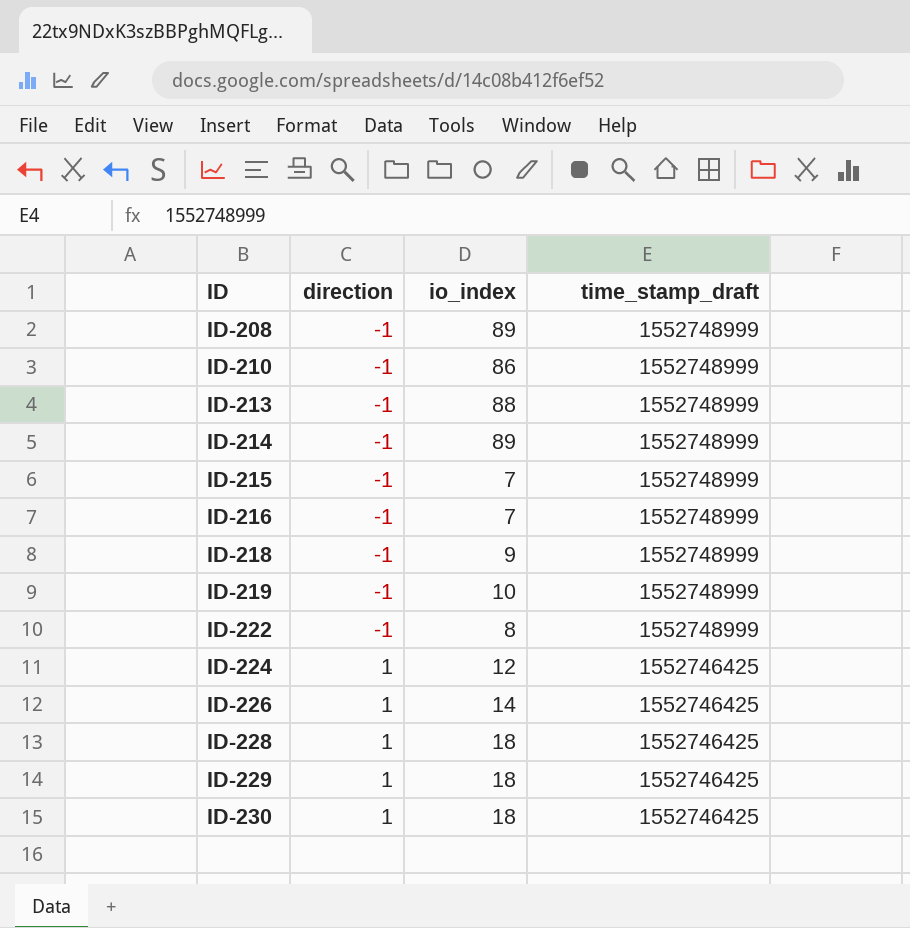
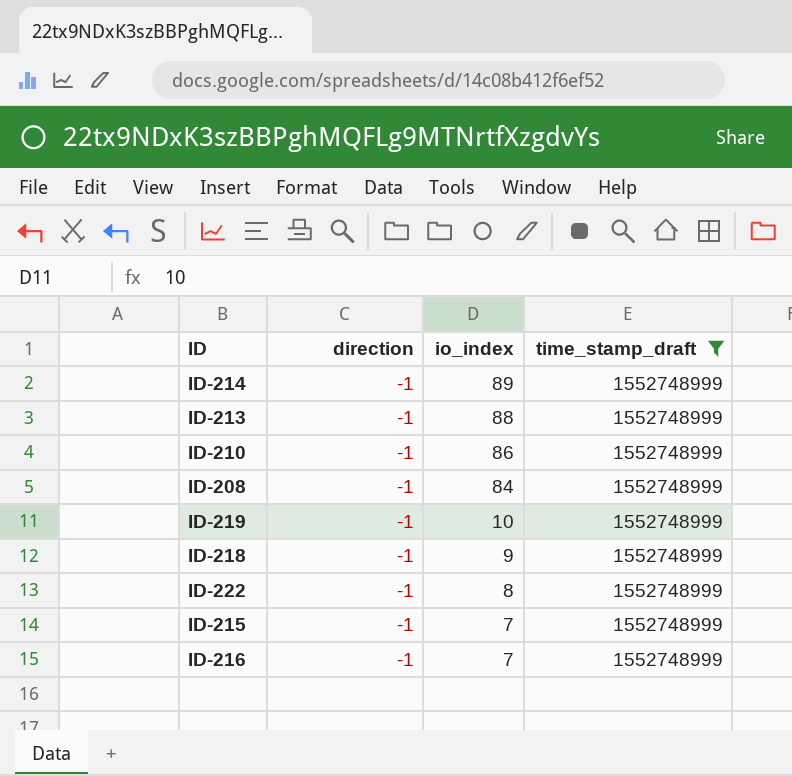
filter: none -> time_stamp_draft = 1552748999
row order: ID ascending -> io_index descending
ID-208 | io_index: 89 -> 84

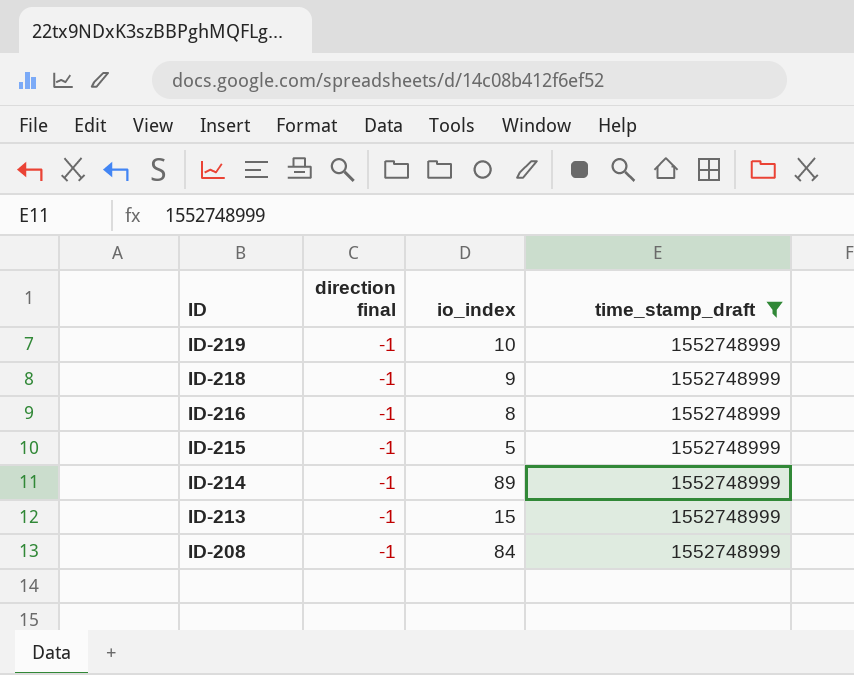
row order: io_index descending -> ID descending
column name: direction -> direction final
row ID-210: -1 | 86 | 1552748999 -> none
row ID-222: -1 | 8 | 1552748999 -> none
ID-216 | io_index: 7 -> 8
ID-215 | io_index: 7 -> 5
ID-213 | io_index: 88 -> 15

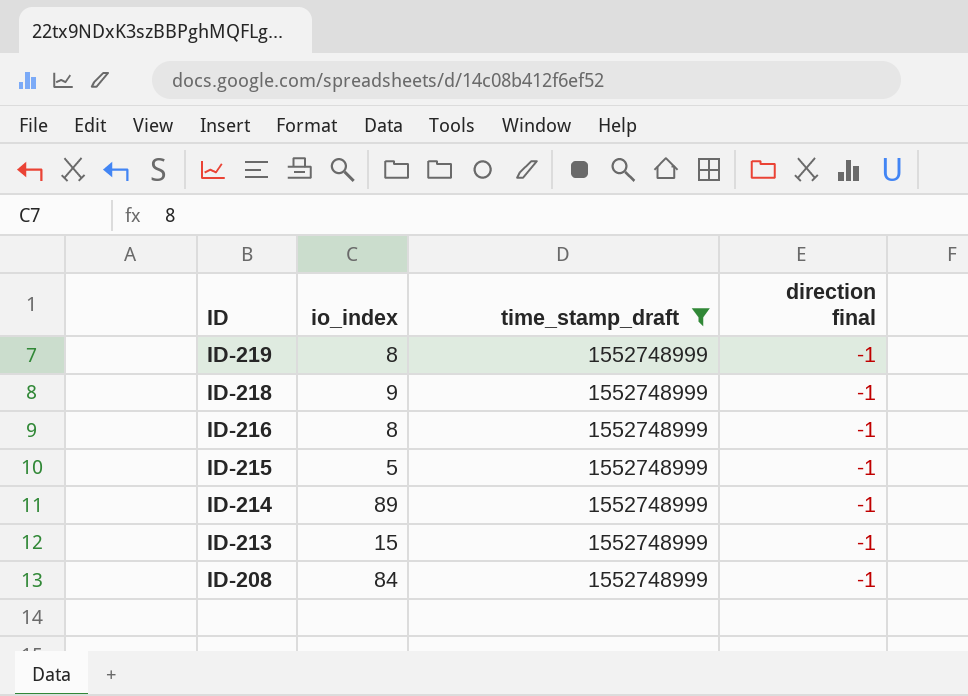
column direction final | position: 2 -> 4
ID-219 | io_index: 10 -> 8

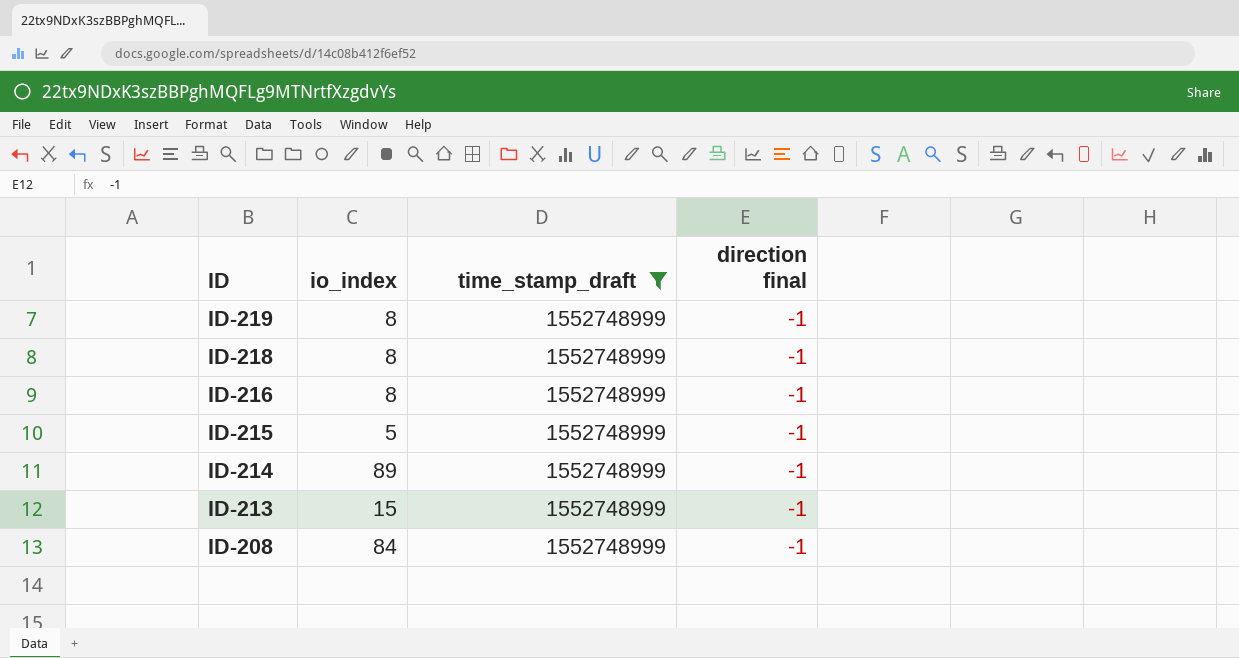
ID-218 | io_index: 9 -> 8

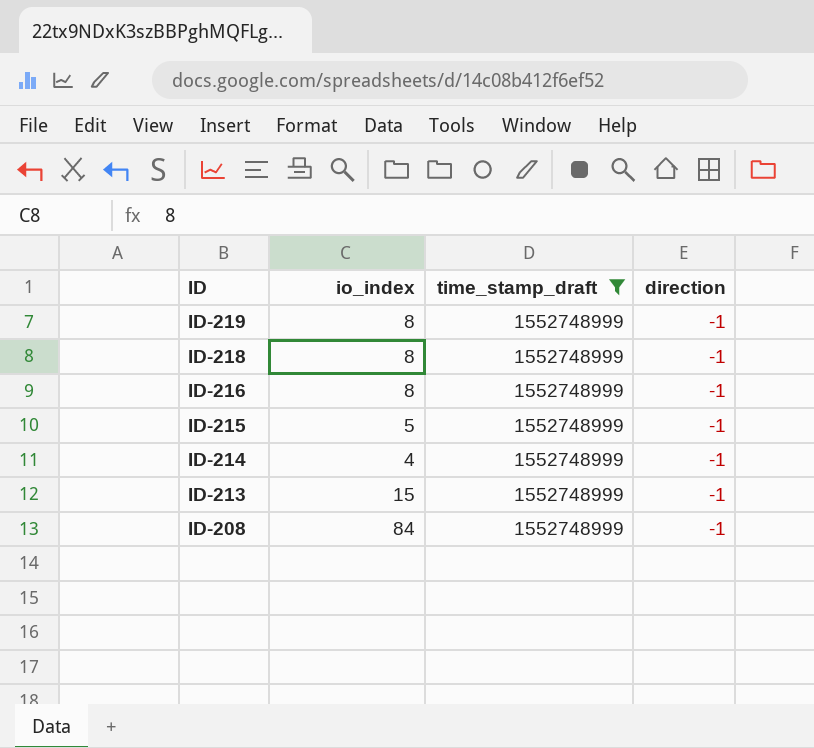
column name: direction final -> direction
ID-214 | io_index: 89 -> 4

